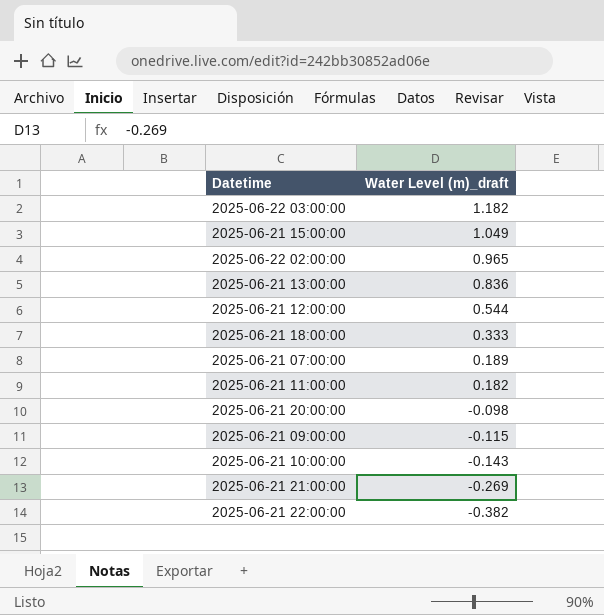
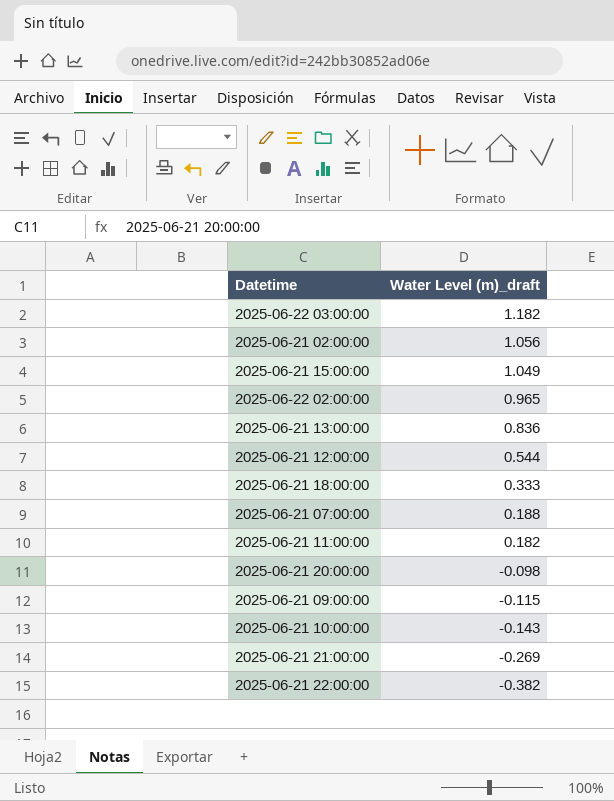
row 2025-06-21 02:00:00: none -> 1.056
2025-06-21 07:00:00 | Water Level (m)_draft: 0.189 -> 0.188

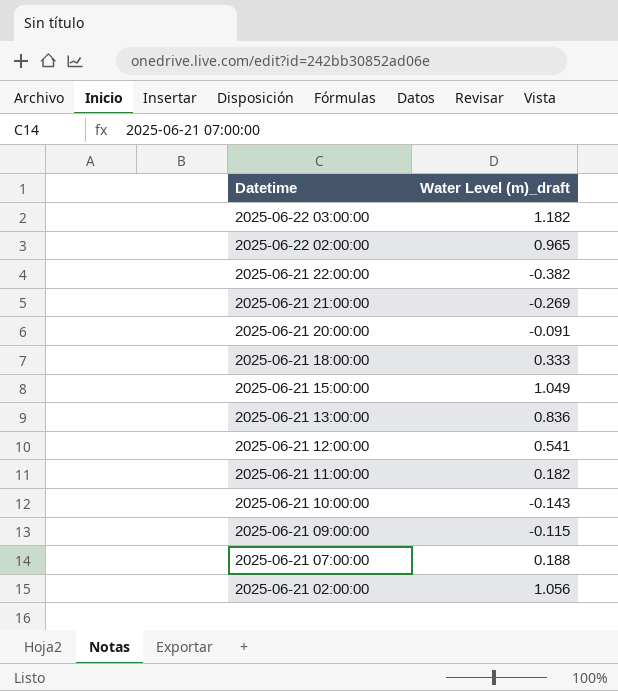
row order: Water Level (m)_draft descending -> Datetime descending
2025-06-21 20:00:00 | Water Level (m)_draft: -0.098 -> -0.091
2025-06-21 12:00:00 | Water Level (m)_draft: 0.544 -> 0.541

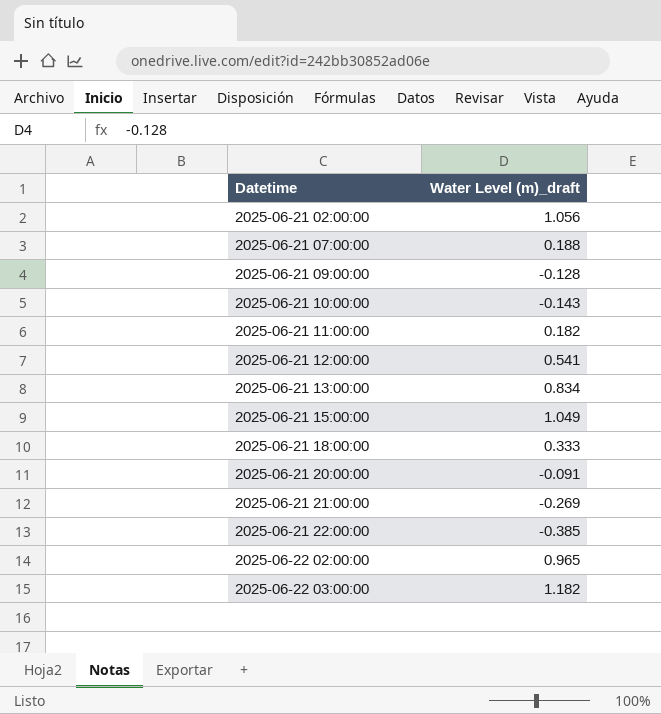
row order: Datetime descending -> Datetime ascending
2025-06-21 09:00:00 | Water Level (m)_draft: -0.115 -> -0.128
2025-06-21 13:00:00 | Water Level (m)_draft: 0.836 -> 0.834
2025-06-21 22:00:00 | Water Level (m)_draft: -0.382 -> -0.385

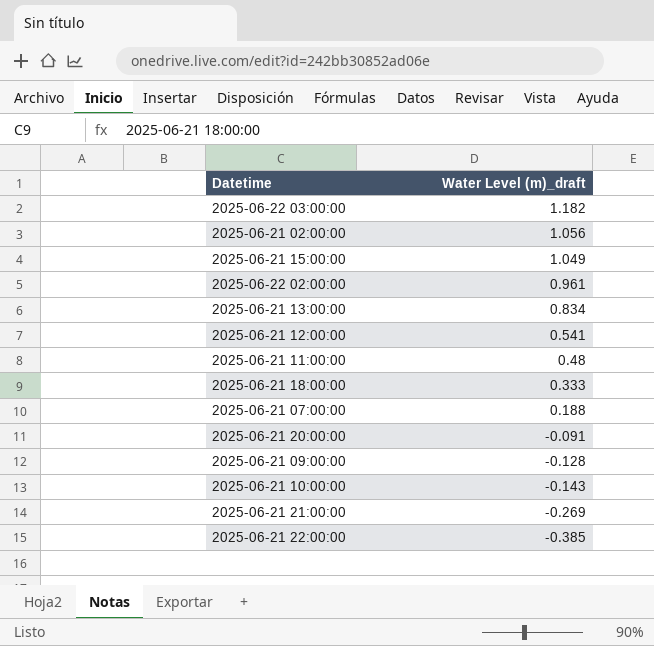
row order: Datetime ascending -> Water Level (m)_draft descending
2025-06-22 02:00:00 | Water Level (m)_draft: 0.965 -> 0.961
2025-06-21 11:00:00 | Water Level (m)_draft: 0.182 -> 0.48

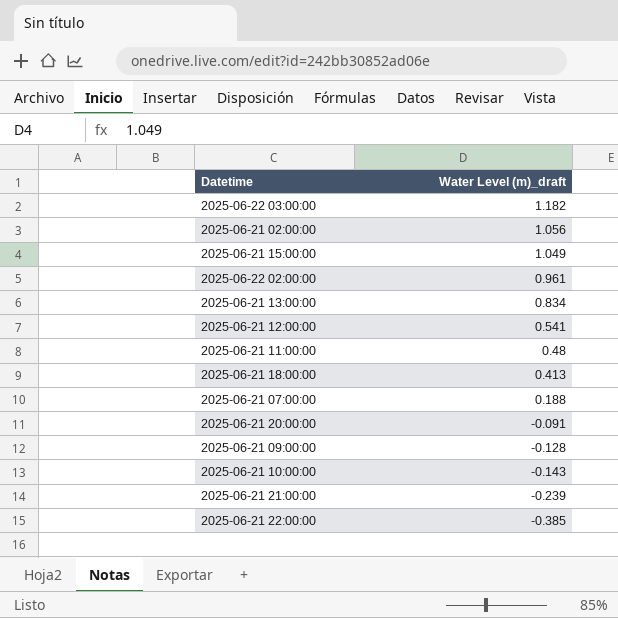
2025-06-21 18:00:00 | Water Level (m)_draft: 0.333 -> 0.413
2025-06-21 21:00:00 | Water Level (m)_draft: -0.269 -> -0.239

